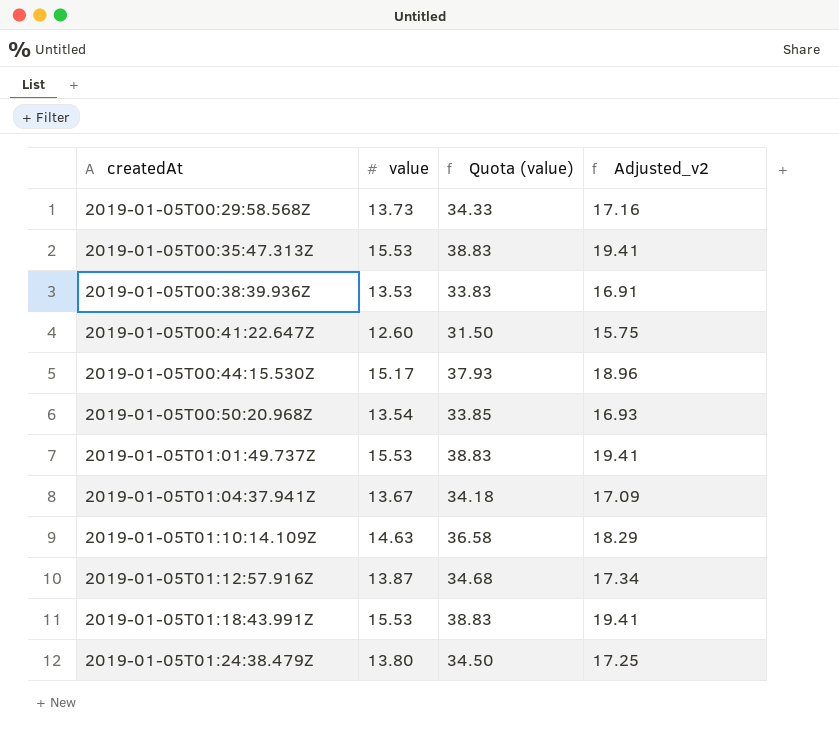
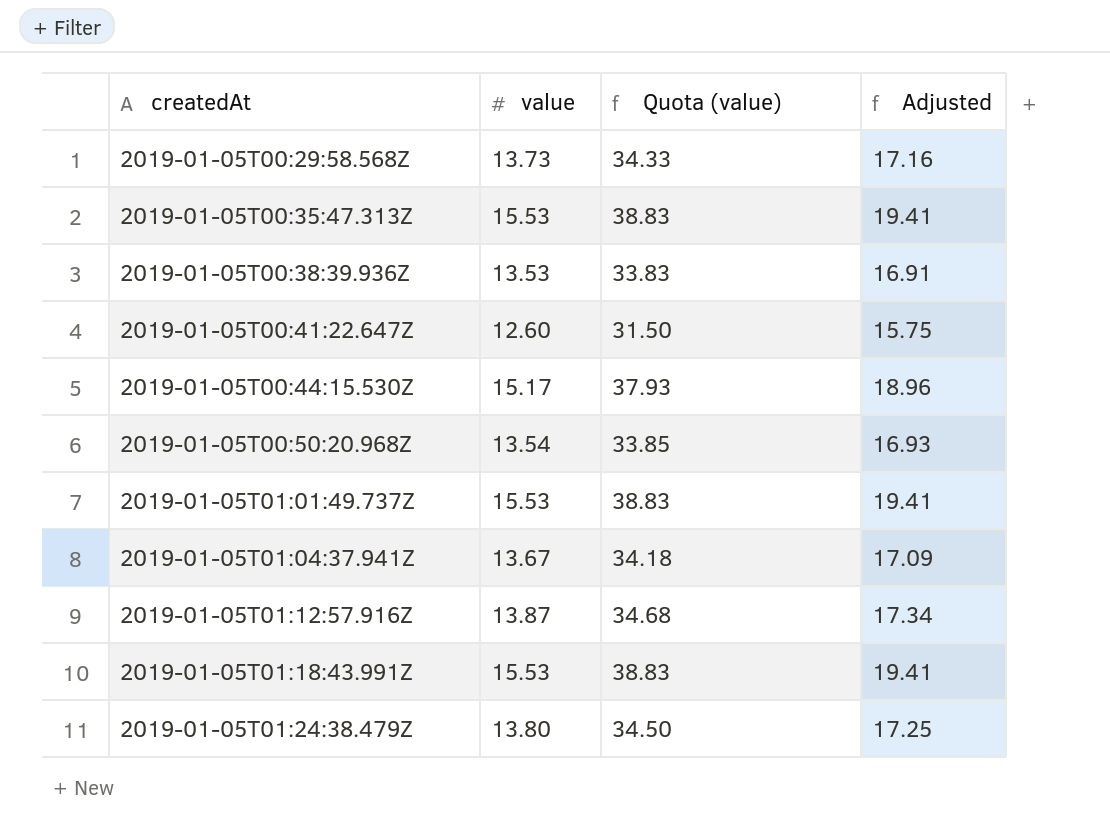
column name: Adjusted_v2 -> Adjusted
row 2019-01-05T01:10:14.109Z: 14.63 | 36.58 | 18.29 -> none

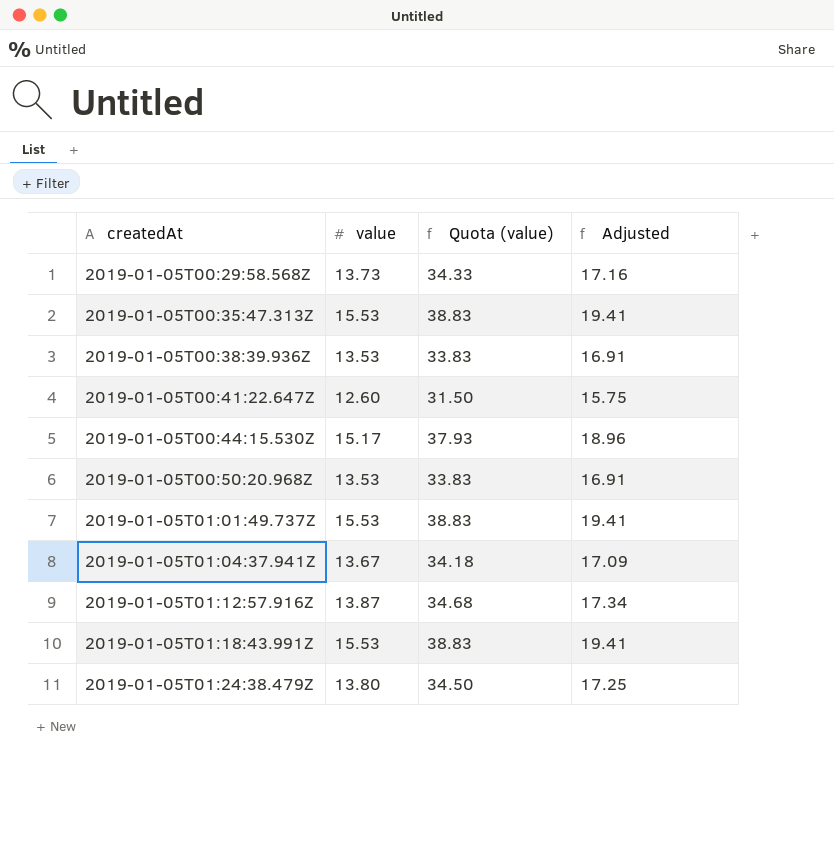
2019-01-05T00:50:20.968Z | value: 13.54 -> 13.53
2019-01-05T00:50:20.968Z | Quota (value): 33.85 -> 33.83
2019-01-05T00:50:20.968Z | Adjusted: 16.93 -> 16.91

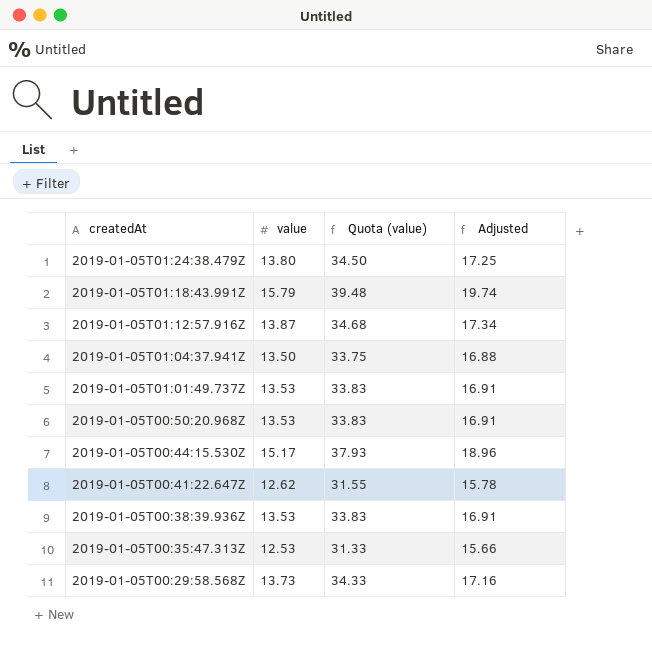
row order: createdAt ascending -> createdAt descending
2019-01-05T01:18:43.991Z | value: 15.53 -> 15.79
2019-01-05T01:18:43.991Z | Quota (value): 38.83 -> 39.48
2019-01-05T01:18:43.991Z | Adjusted: 19.41 -> 19.74
2019-01-05T01:04:37.941Z | value: 13.67 -> 13.50
2019-01-05T01:04:37.941Z | Quota (value): 34.18 -> 33.75
2019-01-05T01:04:37.941Z | Adjusted: 17.09 -> 16.88
2019-01-05T01:01:49.737Z | value: 15.53 -> 13.53
2019-01-05T01:01:49.737Z | Quota (value): 38.83 -> 33.83
2019-01-05T01:01:49.737Z | Adjusted: 19.41 -> 16.91
2019-01-05T00:41:22.647Z | value: 12.60 -> 12.62
2019-01-05T00:41:22.647Z | Quota (value): 31.50 -> 31.55
2019-01-05T00:41:22.647Z | Adjusted: 15.75 -> 15.78
2019-01-05T00:35:47.313Z | value: 15.53 -> 12.53
2019-01-05T00:35:47.313Z | Quota (value): 38.83 -> 31.33
2019-01-05T00:35:47.313Z | Adjusted: 19.41 -> 15.66

